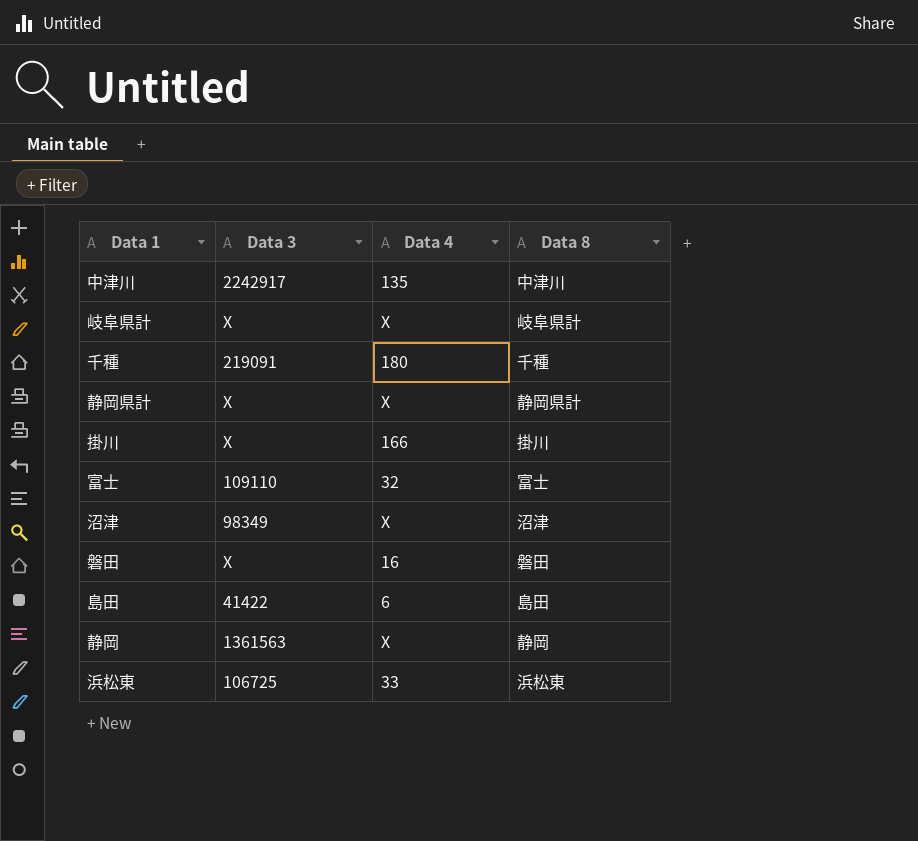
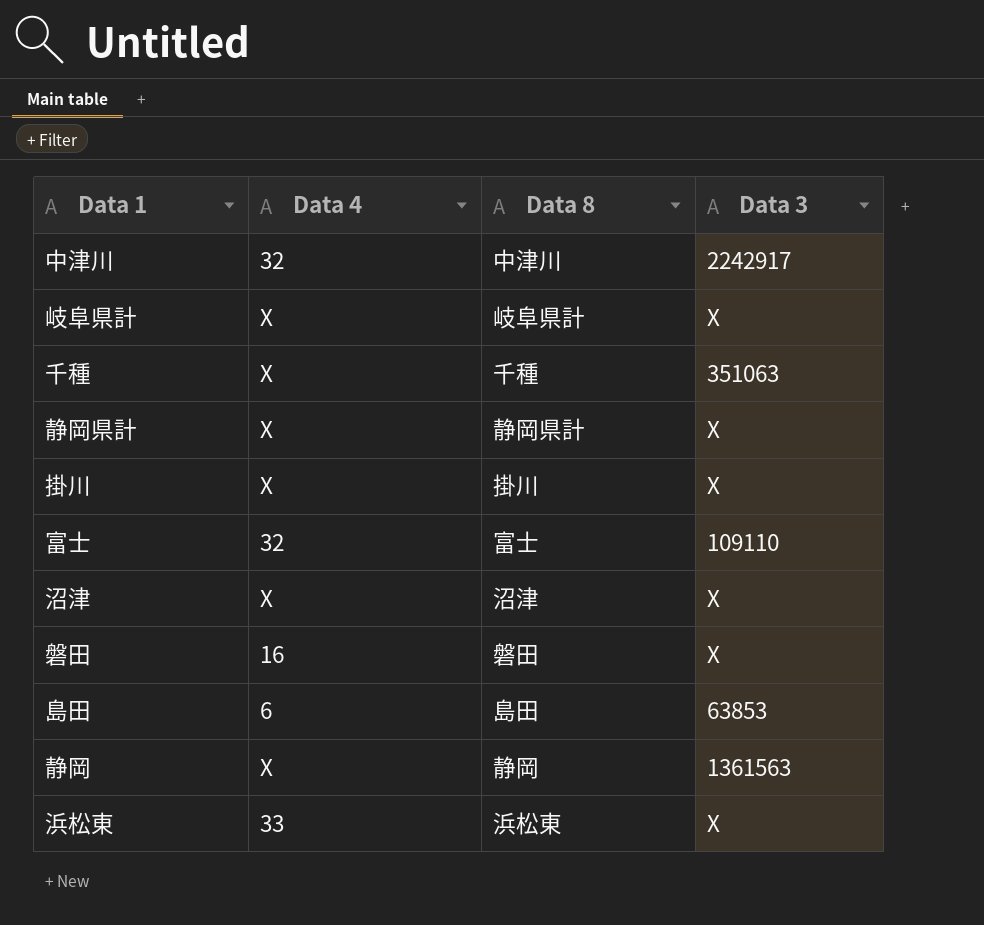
column Data 3 | position: 2 -> 4
中津川 | Data 4: 135 -> 32
千種 | Data 4: 180 -> X
千種 | Data 3: 219091 -> 351063
掛川 | Data 4: 166 -> X
沼津 | Data 3: 98349 -> X
島田 | Data 3: 41422 -> 63853
浜松東 | Data 3: 106725 -> X

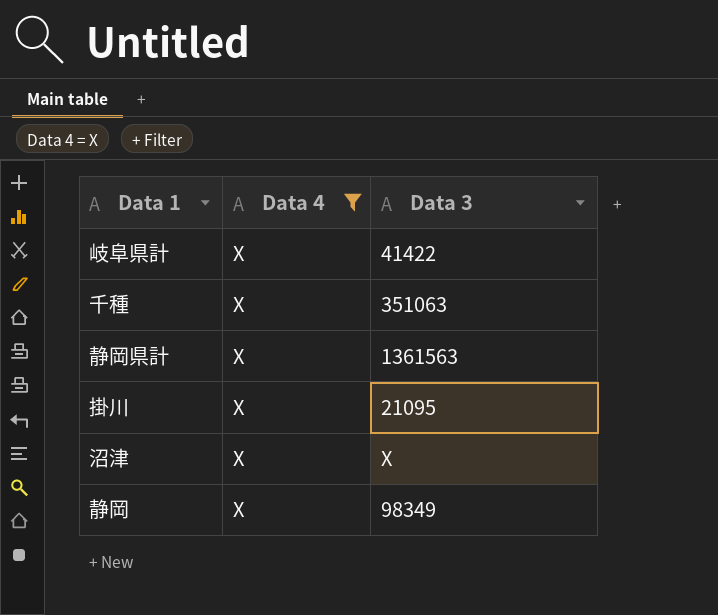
filter: none -> Data 4 = X
column Data 8 | position: 3 -> none
岐阜県計 | Data 3: X -> 41422
静岡県計 | Data 3: X -> 1361563
掛川 | Data 3: X -> 21095
静岡 | Data 3: 1361563 -> 98349

